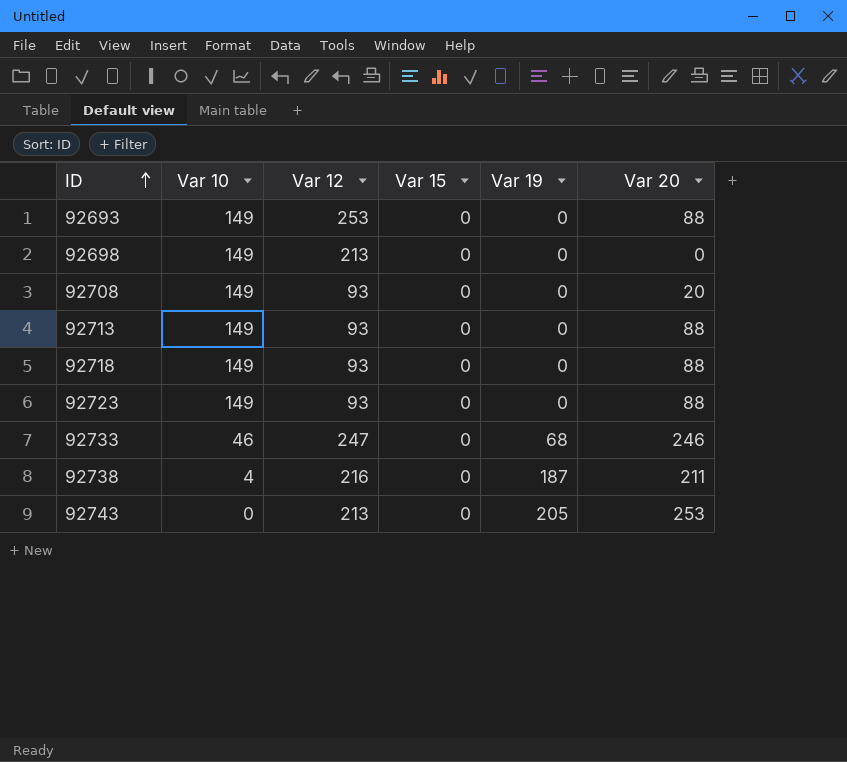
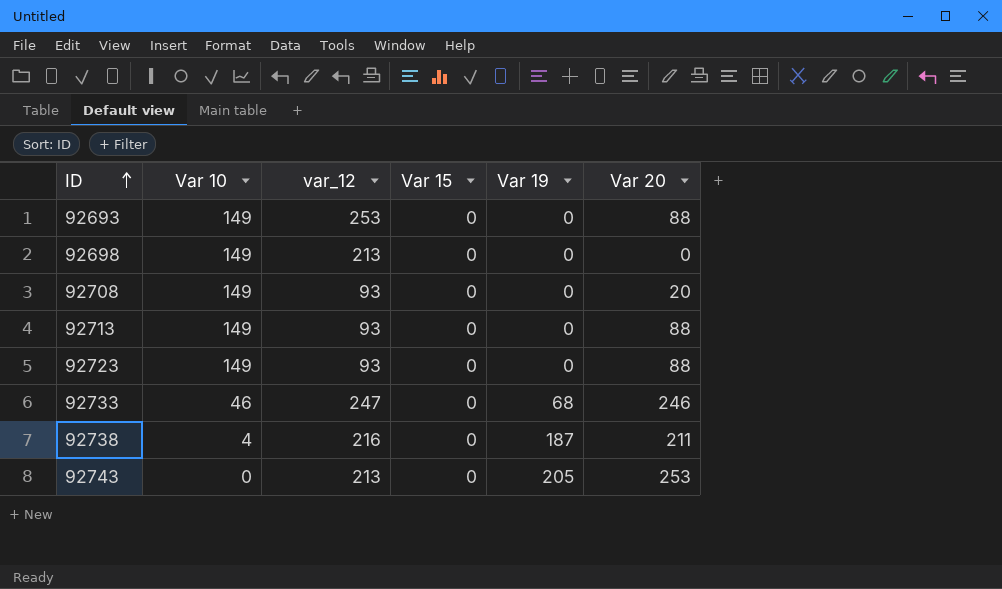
column name: Var 12 -> var_12
row 92718: 149 | 93 | 0 | 0 | 88 -> none

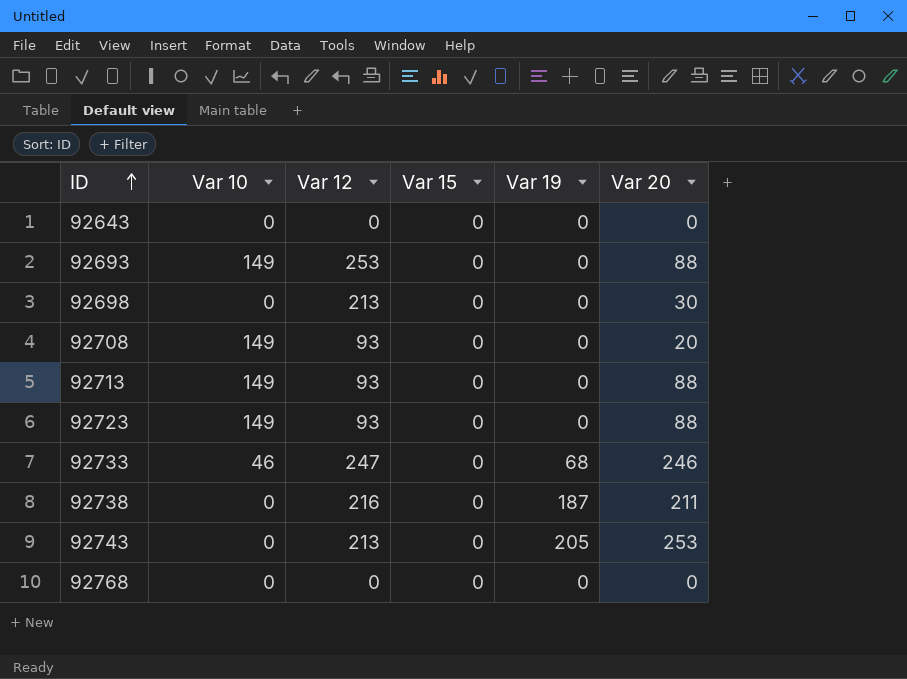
column name: var_12 -> Var 12
row 92643: none -> 0 | 0 | 0 | 0 | 0
92698 | Var 10: 149 -> 0
92698 | Var 20: 0 -> 30
92738 | Var 10: 4 -> 0
row 92768: none -> 0 | 0 | 0 | 0 | 0

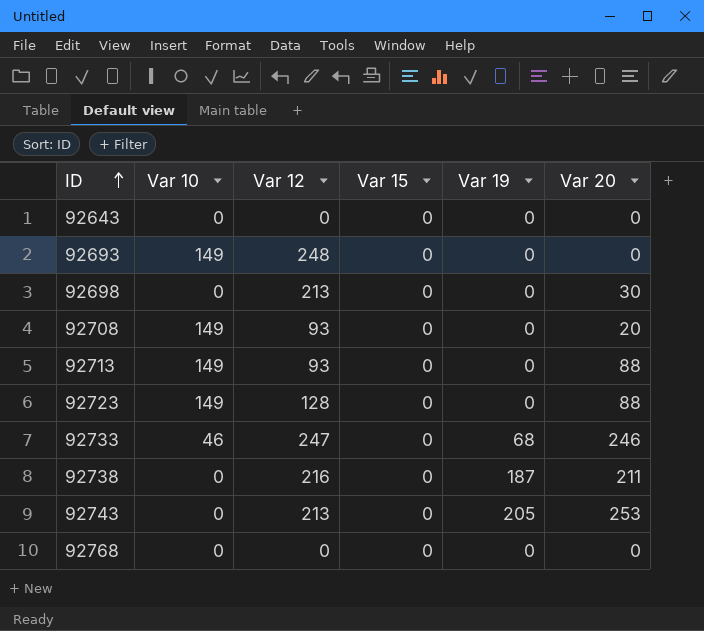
92693 | Var 12: 253 -> 248
92693 | Var 20: 88 -> 0
92723 | Var 12: 93 -> 128

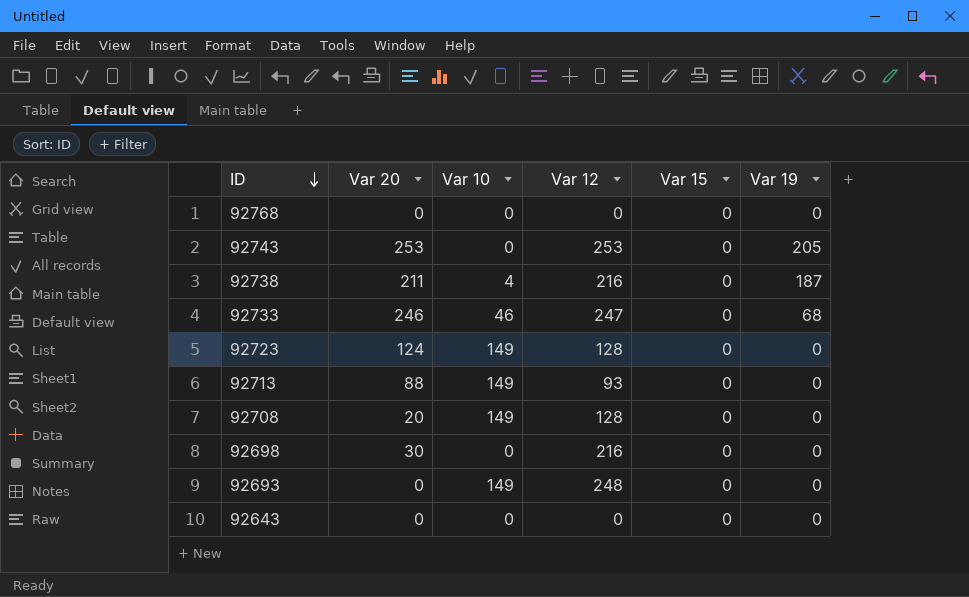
row order: ID ascending -> ID descending
column Var 20 | position: 6 -> 2
92743 | Var 12: 213 -> 253
92738 | Var 10: 0 -> 4
92723 | Var 20: 88 -> 124
92708 | Var 12: 93 -> 128
92698 | Var 12: 213 -> 216

